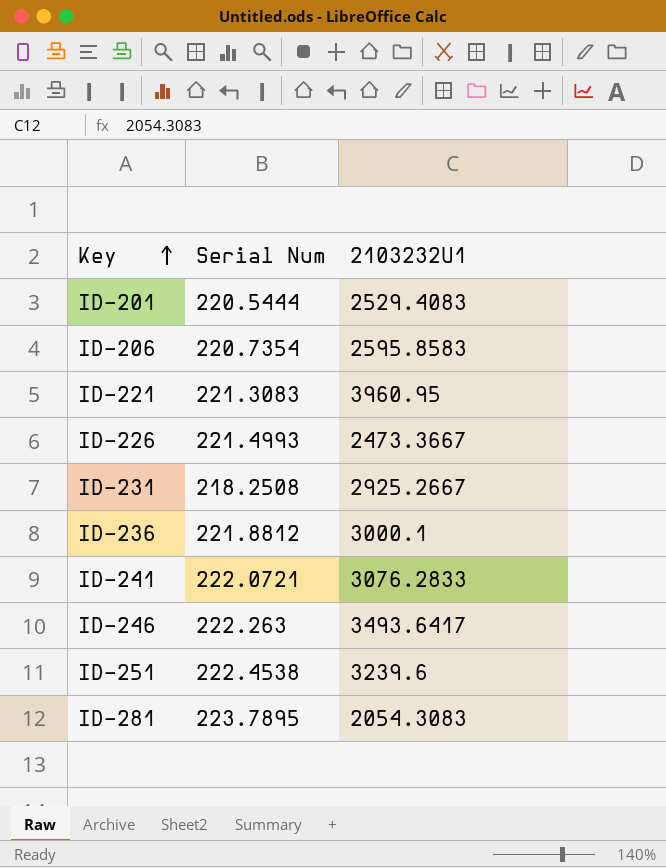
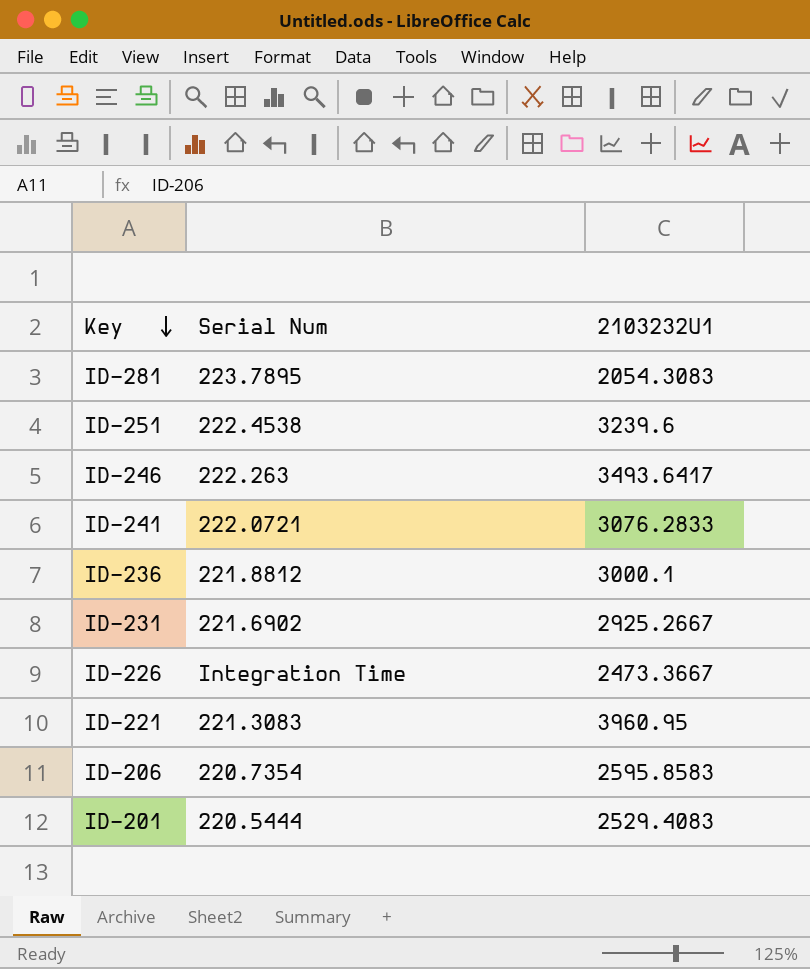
row order: Key ascending -> Key descending
ID-231 | Serial Num: 218.2508 -> 221.6902
ID-226 | Serial Num: 221.4993 -> Integration Time

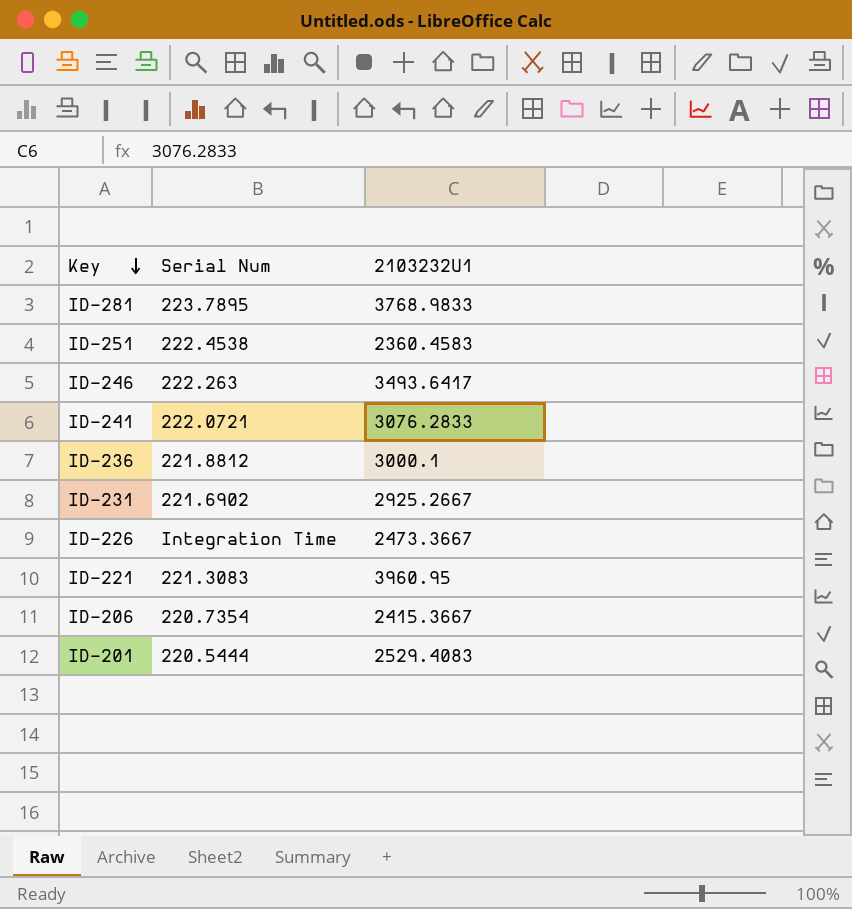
ID-281 | 2103232U1: 2054.3083 -> 3768.9833
ID-251 | 2103232U1: 3239.6 -> 2360.4583
ID-206 | 2103232U1: 2595.8583 -> 2415.3667

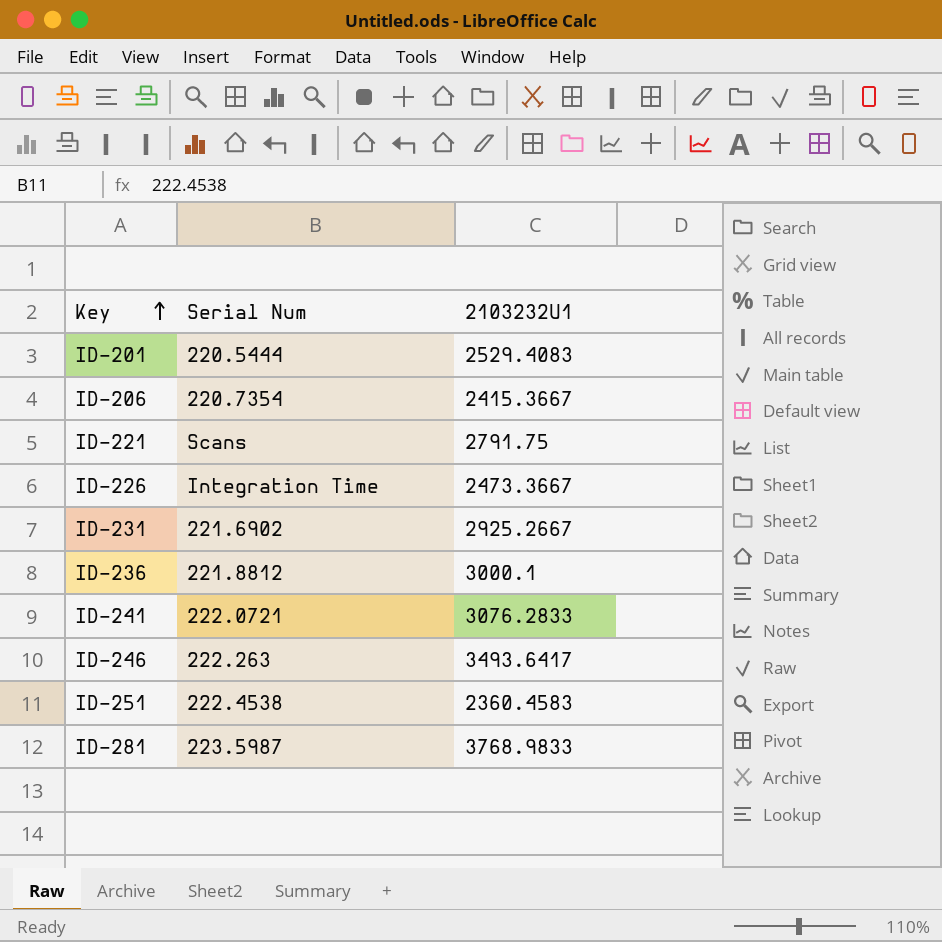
row order: Key descending -> Key ascending
ID-221 | Serial Num: 221.3083 -> Scans
ID-221 | 2103232U1: 3960.95 -> 2791.75
ID-281 | Serial Num: 223.7895 -> 223.5987

